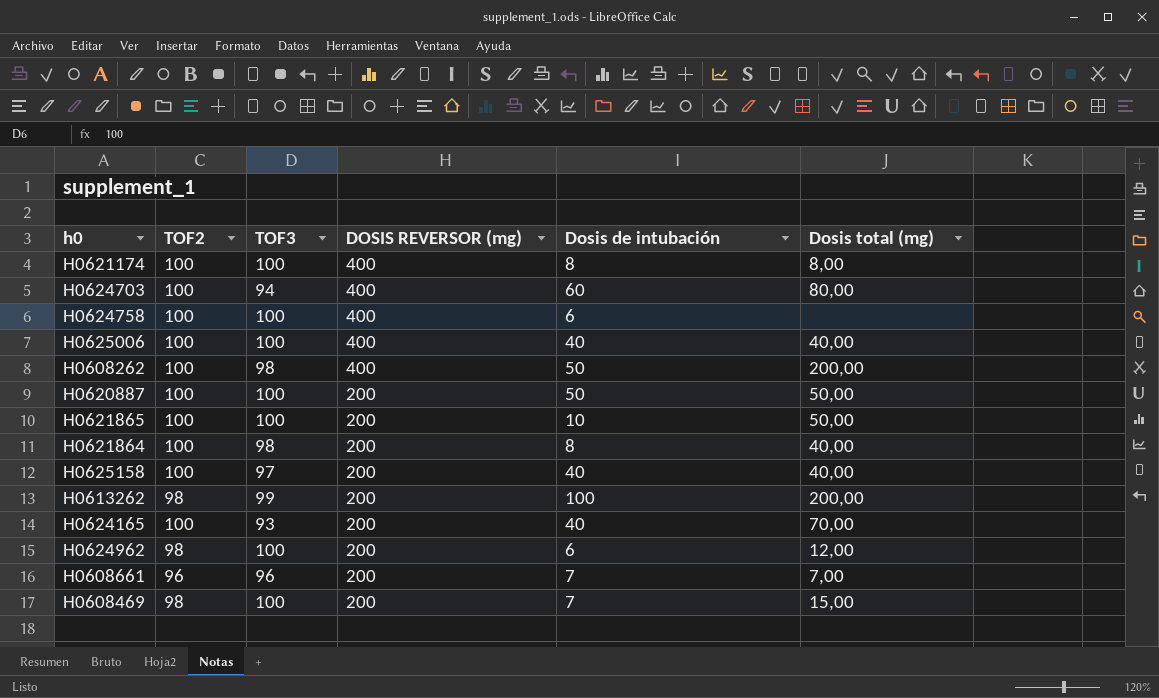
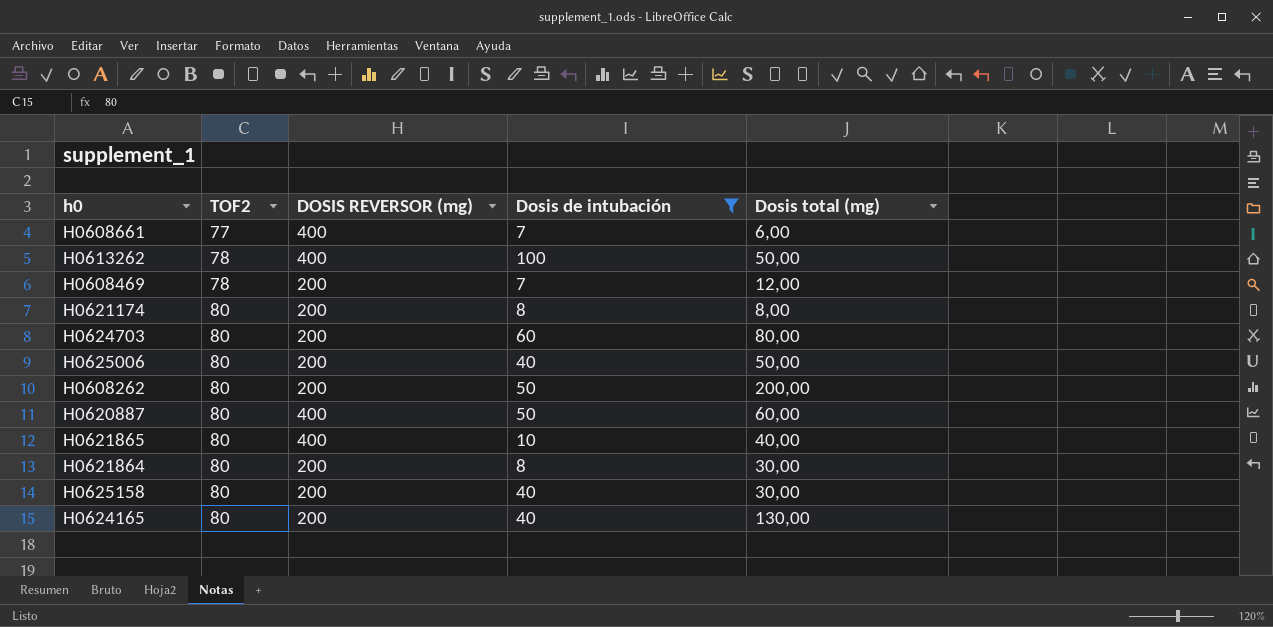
filter: none -> Dosis de intubación != 6
row order: DOSIS REVERSOR (mg) descending -> TOF2 ascending
column TOF3 | position: 3 -> none
H0608661 | TOF2: 96 -> 77
H0608661 | DOSIS REVERSOR (mg): 200 -> 400
H0608661 | Dosis total (mg): 7,00 -> 6,00
H0613262 | TOF2: 98 -> 78
H0613262 | DOSIS REVERSOR (mg): 200 -> 400
H0613262 | Dosis total (mg): 200,00 -> 50,00
H0608469 | TOF2: 98 -> 78
H0608469 | Dosis total (mg): 15,00 -> 12,00
H0621174 | TOF2: 100 -> 80
H0621174 | DOSIS REVERSOR (mg): 400 -> 200
H0624703 | TOF2: 100 -> 80
H0624703 | DOSIS REVERSOR (mg): 400 -> 200
H0625006 | TOF2: 100 -> 80
H0625006 | DOSIS REVERSOR (mg): 400 -> 200
H0625006 | Dosis total (mg): 40,00 -> 50,00
H0608262 | TOF2: 100 -> 80
H0608262 | DOSIS REVERSOR (mg): 400 -> 200
H0620887 | TOF2: 100 -> 80
H0620887 | DOSIS REVERSOR (mg): 200 -> 400
H0620887 | Dosis total (mg): 50,00 -> 60,00
H0621865 | TOF2: 100 -> 80
H0621865 | DOSIS REVERSOR (mg): 200 -> 400
H0621865 | Dosis total (mg): 50,00 -> 40,00
H0621864 | TOF2: 100 -> 80
H0621864 | Dosis total (mg): 40,00 -> 30,00
H0625158 | TOF2: 100 -> 80
H0625158 | Dosis total (mg): 40,00 -> 30,00
H0624165 | TOF2: 100 -> 80
H0624165 | Dosis total (mg): 70,00 -> 130,00

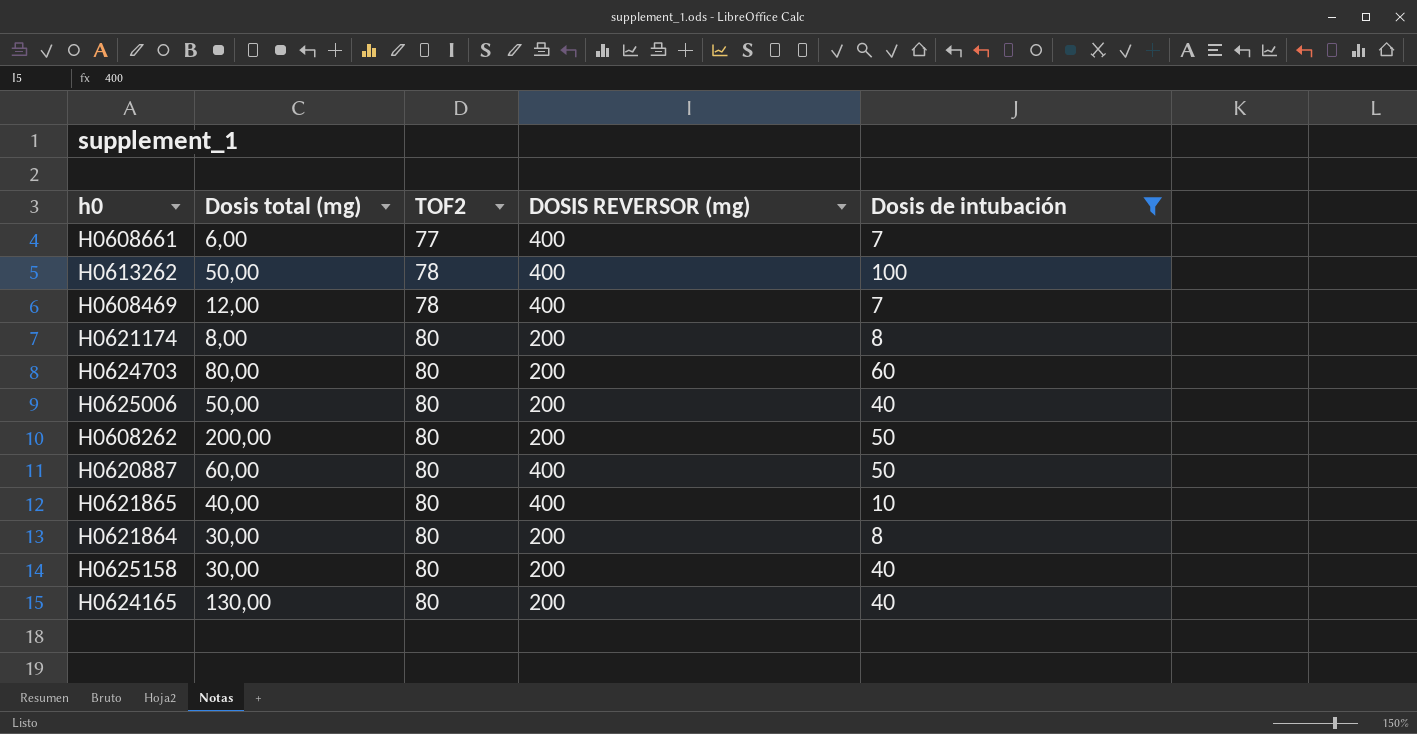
column Dosis total (mg) | position: 5 -> 2
H0608469 | DOSIS REVERSOR (mg): 200 -> 400

